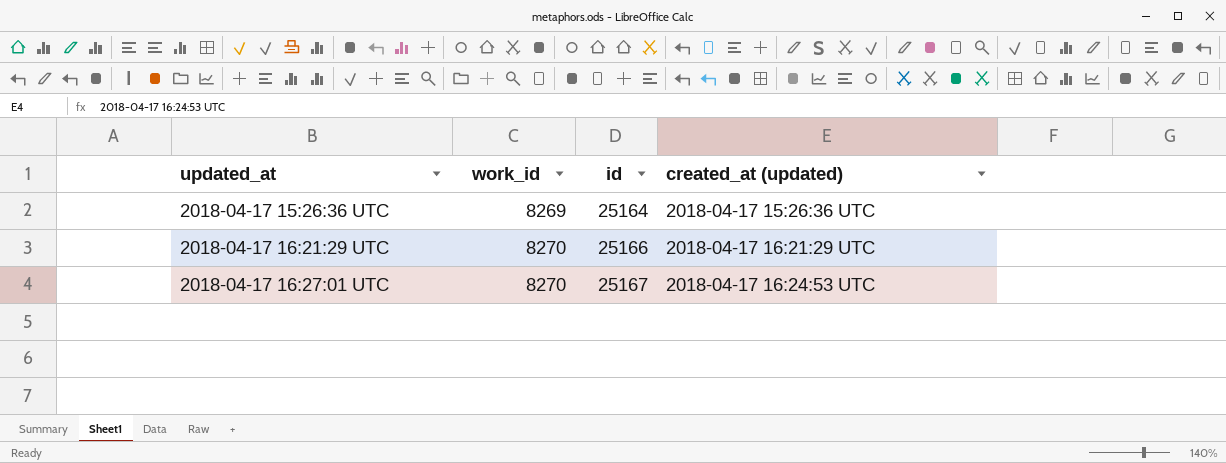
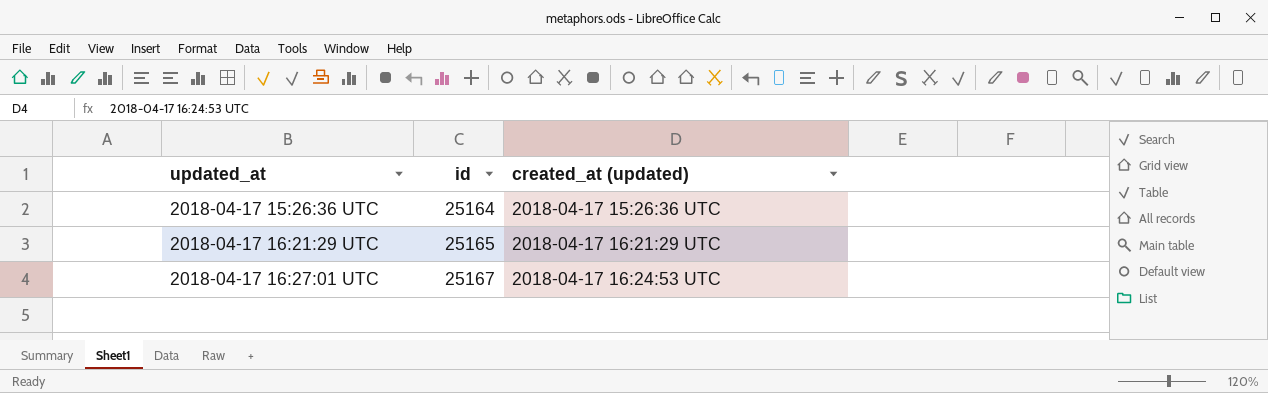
column work_id | position: 2 -> none
2018-04-17 16:21:29 UTC | id: 25166 -> 25165

